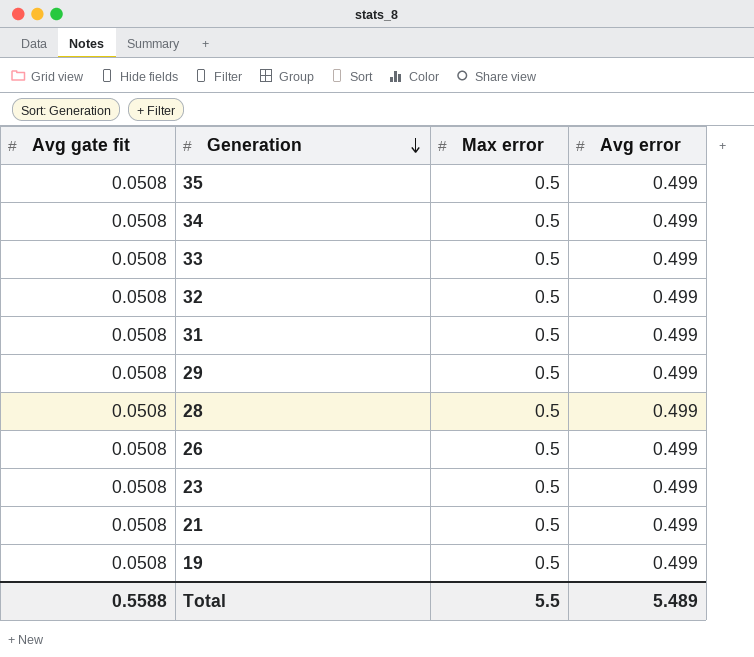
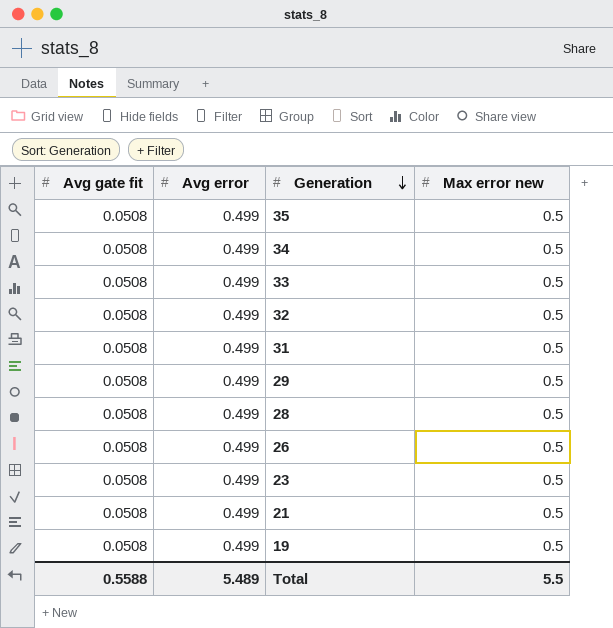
column Avg error | position: 4 -> 2
column name: Max error -> Max error new

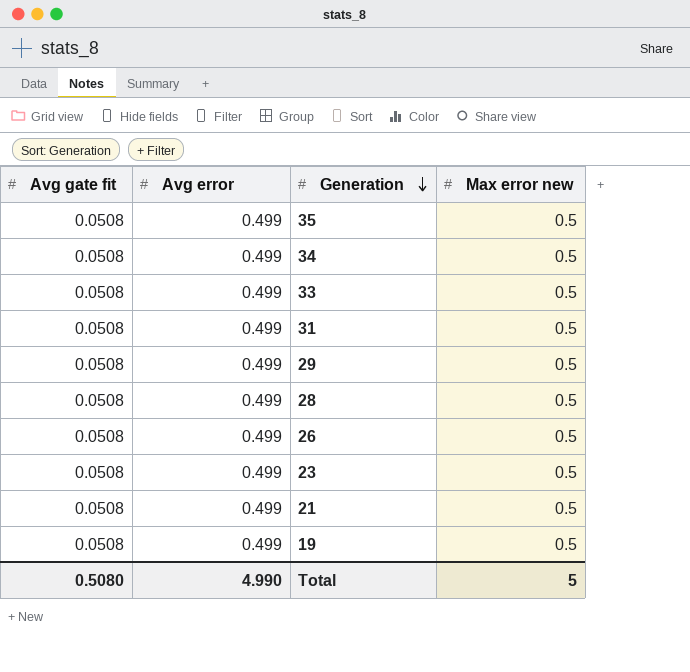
row 32: 0.0508 | 0.499 | 0.5 -> none
Total | Avg gate fit: 0.5588 -> 0.5080
Total | Avg error: 5.489 -> 4.990
Total | Max error new: 5.5 -> 5

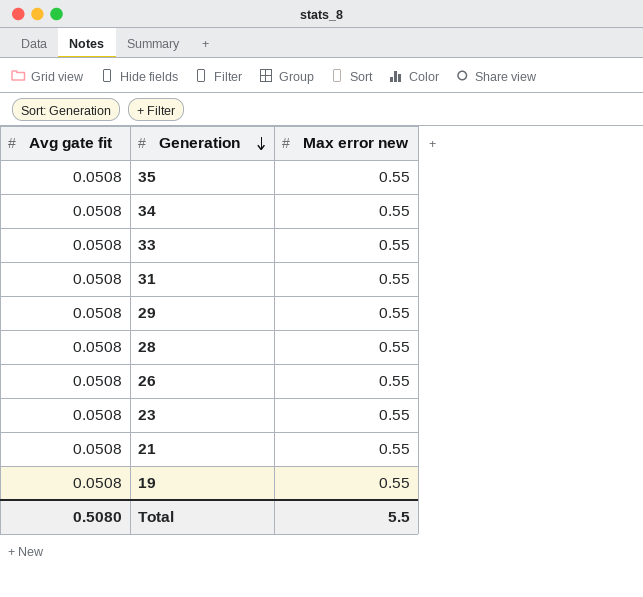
column Avg error | position: 2 -> none
35 | Max error new: 0.5 -> 0.55
34 | Max error new: 0.5 -> 0.55
33 | Max error new: 0.5 -> 0.55
31 | Max error new: 0.5 -> 0.55
29 | Max error new: 0.5 -> 0.55
28 | Max error new: 0.5 -> 0.55
26 | Max error new: 0.5 -> 0.55
23 | Max error new: 0.5 -> 0.55
21 | Max error new: 0.5 -> 0.55
19 | Max error new: 0.5 -> 0.55
Total | Max error new: 5 -> 5.5

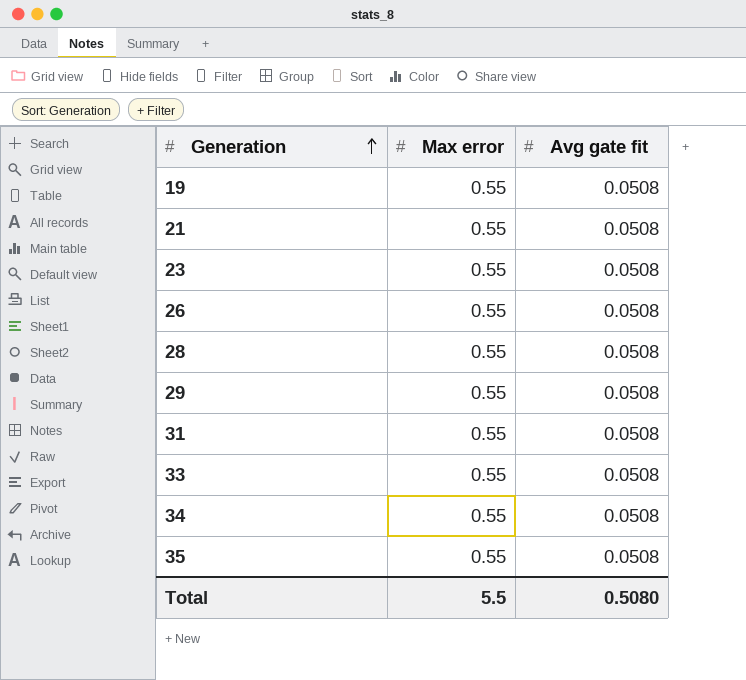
row order: Generation descending -> Generation ascending
column name: Max error new -> Max error
column Avg gate fit | position: 1 -> 3

